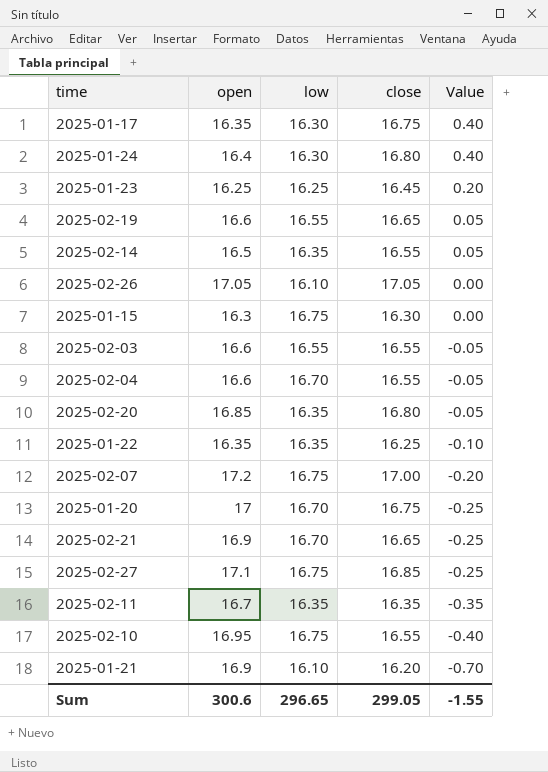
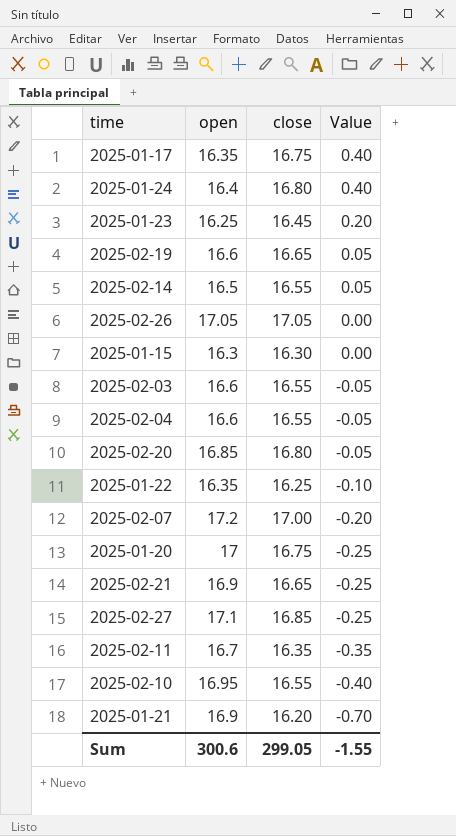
column low | position: 3 -> none

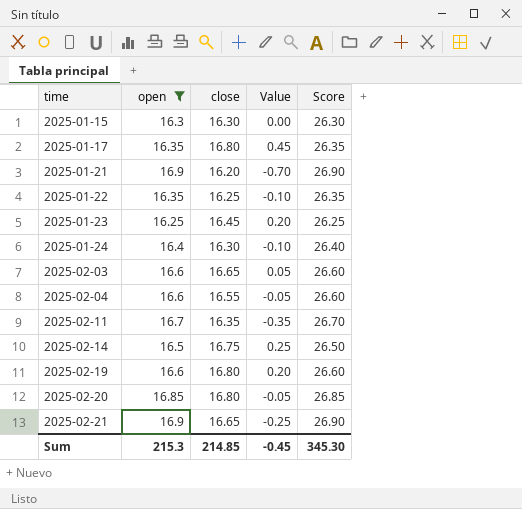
filter: none -> open <= 16.9
row order: Value descending -> time ascending
column Score | formula: none -> [open] + 10
2025-01-17 | close: 16.75 -> 16.80
2025-01-17 | Value: 0.40 -> 0.45
2025-01-24 | close: 16.80 -> 16.30
2025-01-24 | Value: 0.40 -> -0.10
2025-02-03 | close: 16.55 -> 16.65
2025-02-03 | Value: -0.05 -> 0.05
2025-02-14 | close: 16.55 -> 16.75
2025-02-14 | Value: 0.05 -> 0.25
2025-02-19 | close: 16.65 -> 16.80
2025-02-19 | Value: 0.05 -> 0.20
Sum | open: 300.6 -> 215.3
Sum | close: 299.05 -> 214.85
Sum | Value: -1.55 -> -0.45

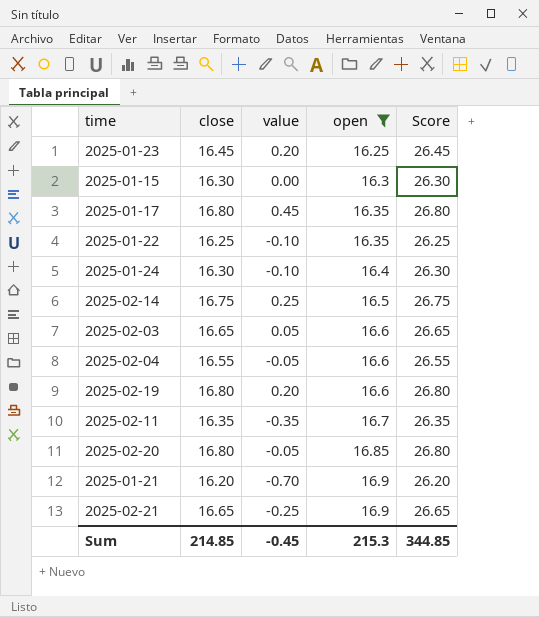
row order: time ascending -> open ascending
column name: Value -> value
column open | position: 2 -> 4
column Score | formula: [open] + 10 -> [close] + 10
Sum | Score: 345.30 -> 344.85

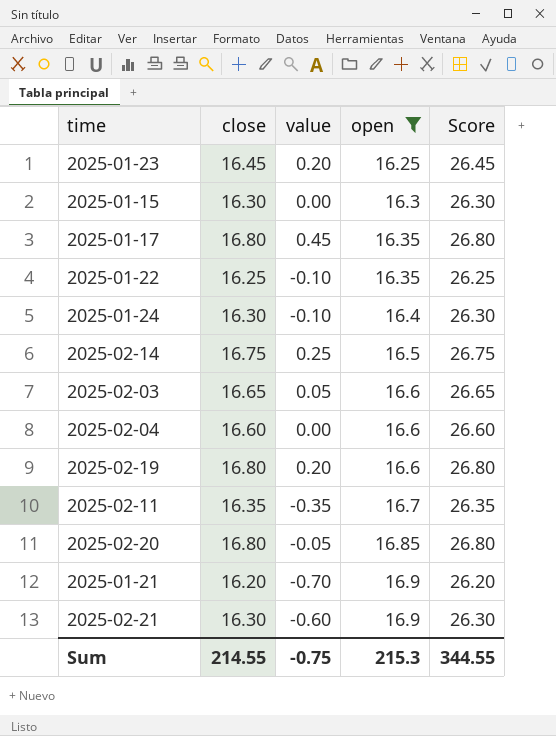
2025-02-04 | close: 16.55 -> 16.60
2025-02-04 | value: -0.05 -> 0.00
2025-02-04 | Score: 26.55 -> 26.60
2025-02-21 | close: 16.65 -> 16.30
2025-02-21 | value: -0.25 -> -0.60
2025-02-21 | Score: 26.65 -> 26.30
Sum | close: 214.85 -> 214.55
Sum | value: -0.45 -> -0.75
Sum | Score: 344.85 -> 344.55

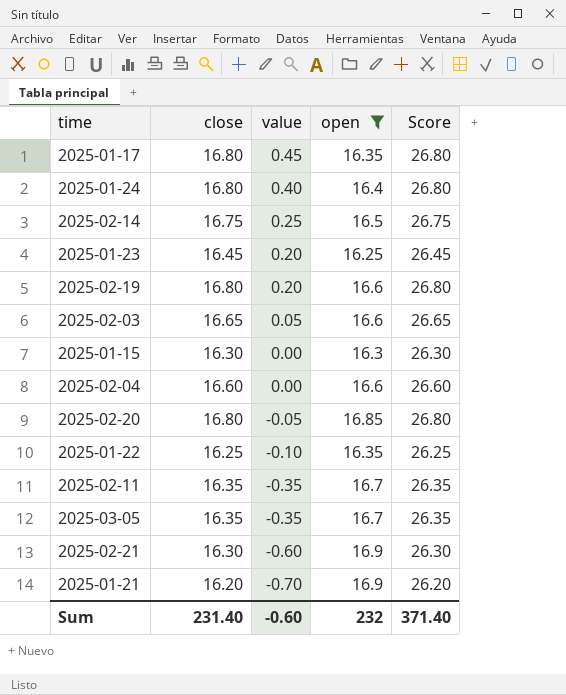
row order: open ascending -> value descending
2025-01-24 | close: 16.30 -> 16.80
2025-01-24 | value: -0.10 -> 0.40
2025-01-24 | Score: 26.30 -> 26.80
row 2025-03-05: none -> 16.35 | -0.35 | 16.7 | 26.35
Sum | close: 214.55 -> 231.40
Sum | value: -0.75 -> -0.60
Sum | open: 215.3 -> 232
Sum | Score: 344.55 -> 371.40

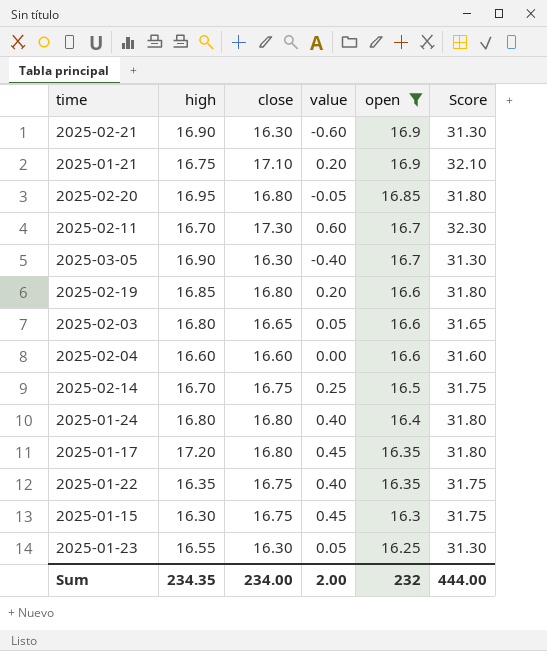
row order: value descending -> open descending
column high | position: none -> 2
column Score | formula: [close] + 10 -> [close] + 15
2025-01-21 | close: 16.20 -> 17.10
2025-01-21 | value: -0.70 -> 0.20
2025-02-11 | close: 16.35 -> 17.30
2025-02-11 | value: -0.35 -> 0.60
2025-03-05 | close: 16.35 -> 16.30
2025-03-05 | value: -0.35 -> -0.40
2025-01-22 | close: 16.25 -> 16.75
2025-01-22 | value: -0.10 -> 0.40
2025-01-15 | close: 16.30 -> 16.75
2025-01-15 | value: 0.00 -> 0.45
2025-01-23 | close: 16.45 -> 16.30
2025-01-23 | value: 0.20 -> 0.05
Sum | close: 231.40 -> 234.00
Sum | value: -0.60 -> 2.00
Sum | Score: 371.40 -> 444.00

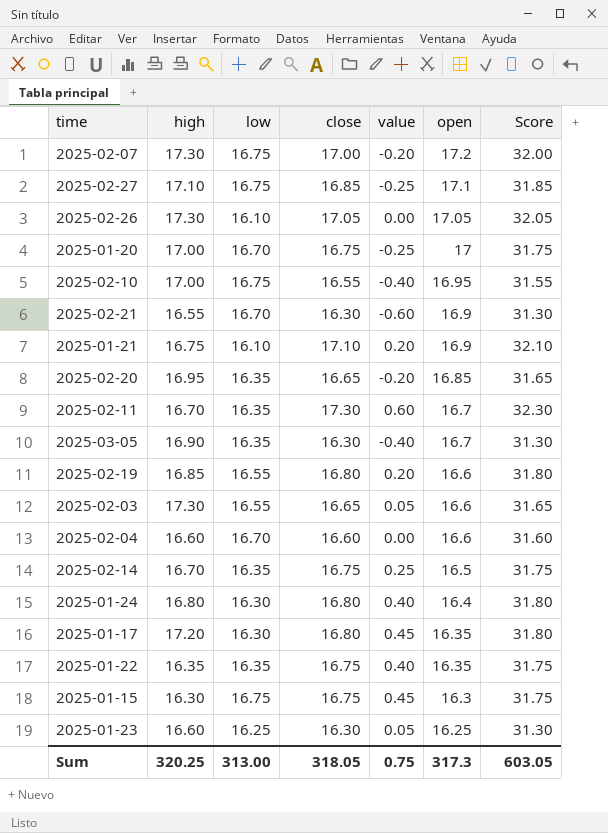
filter: open <= 16.9 -> none
column low | position: none -> 3
2025-02-21 | high: 16.90 -> 16.55
2025-02-20 | close: 16.80 -> 16.65
2025-02-20 | value: -0.05 -> -0.20
2025-02-20 | Score: 31.80 -> 31.65
2025-02-03 | high: 16.80 -> 17.30
2025-01-23 | high: 16.55 -> 16.60
Sum | high: 234.35 -> 320.25
Sum | close: 234.00 -> 318.05
Sum | value: 2.00 -> 0.75
Sum | open: 232 -> 317.3
Sum | Score: 444.00 -> 603.05

